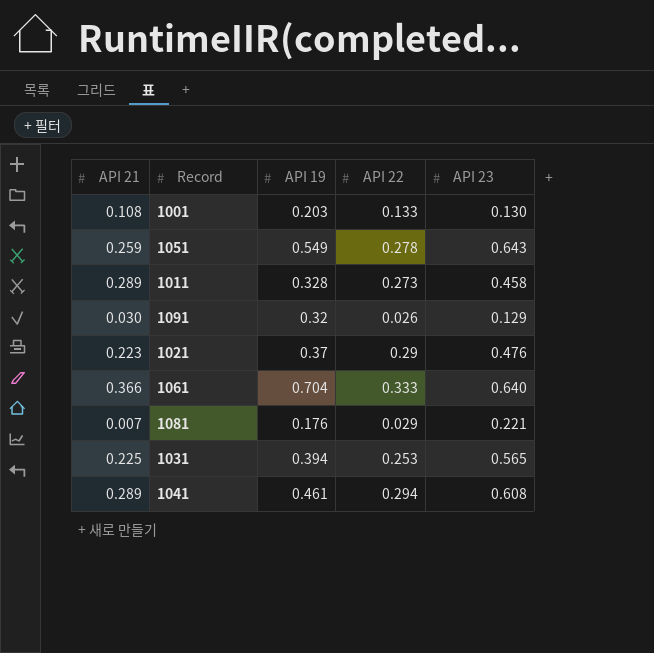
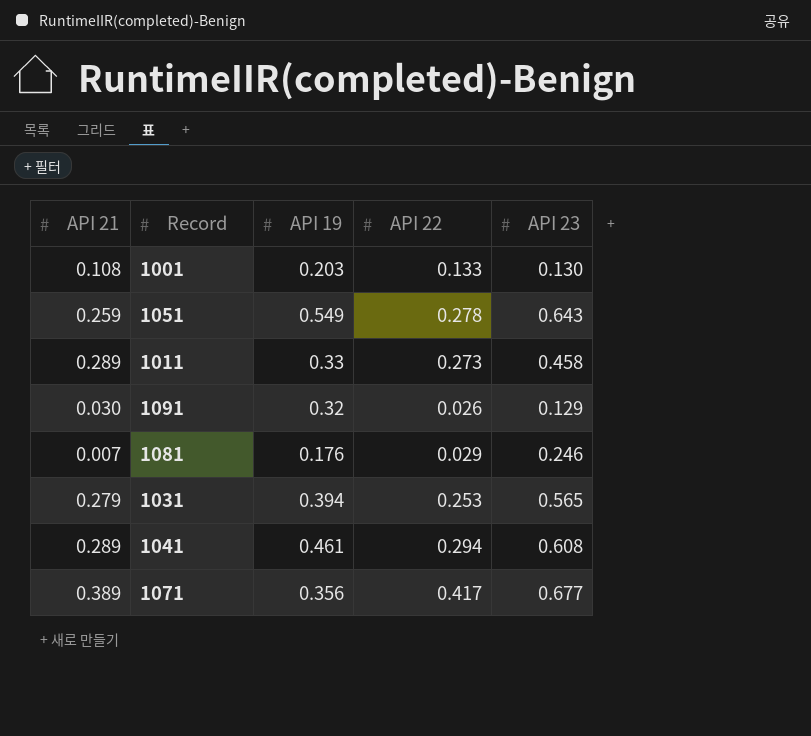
row 1021: 0.223 | 0.37 | 0.29 | 0.476 -> none
row 1061: 0.366 | 0.704 | 0.333 | 0.640 -> none
1011 | API 19: 0.328 -> 0.33
1081 | API 23: 0.221 -> 0.246
1031 | API 21: 0.225 -> 0.279
row 1071: none -> 0.389 | 0.356 | 0.417 | 0.677

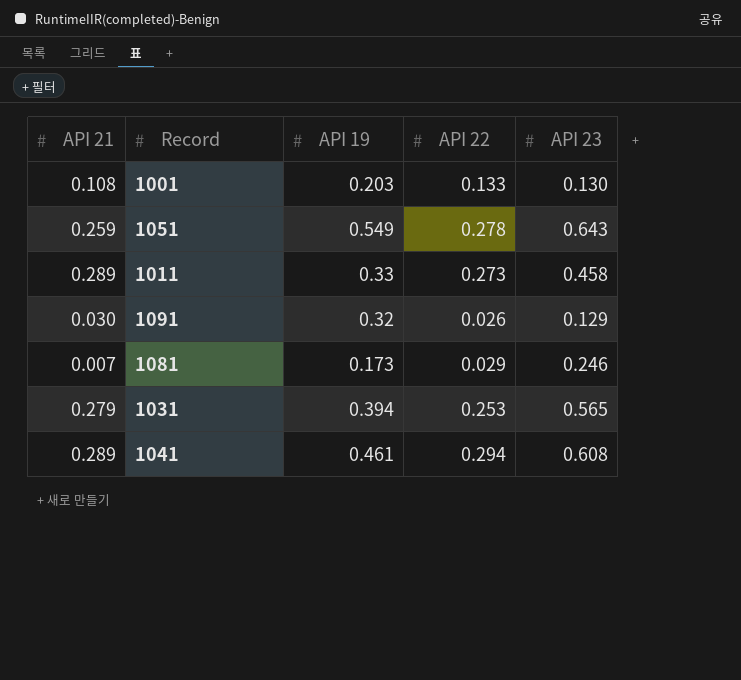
row 1071: 0.389 | 0.356 | 0.417 | 0.677 -> none
1081 | API 19: 0.176 -> 0.173

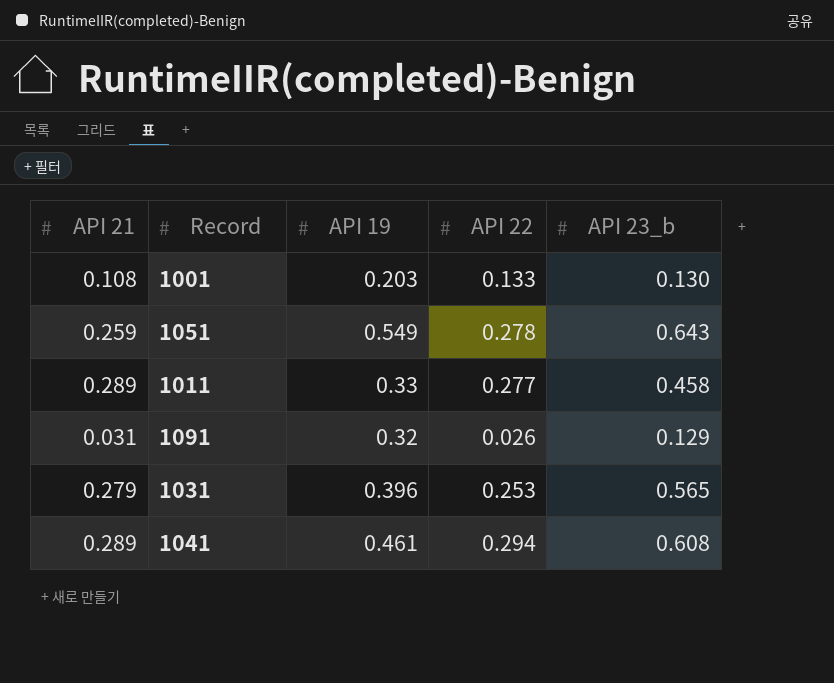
column name: API 23 -> API 23_b
row 1081: 0.007 | 0.173 | 0.029 | 0.246 -> none
1011 | API 22: 0.273 -> 0.277
1091 | API 21: 0.030 -> 0.031
1031 | API 19: 0.394 -> 0.396

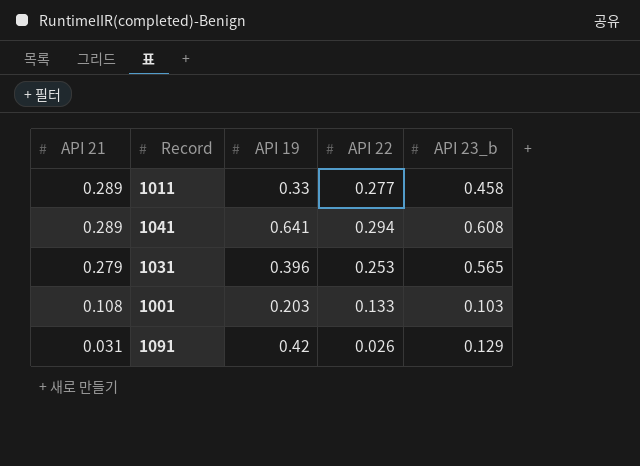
row order: none -> API 21 descending
row 1051: 0.259 | 0.549 | 0.278 | 0.643 -> none
1041 | API 19: 0.461 -> 0.641
1001 | API 23_b: 0.130 -> 0.103
1091 | API 19: 0.32 -> 0.42

